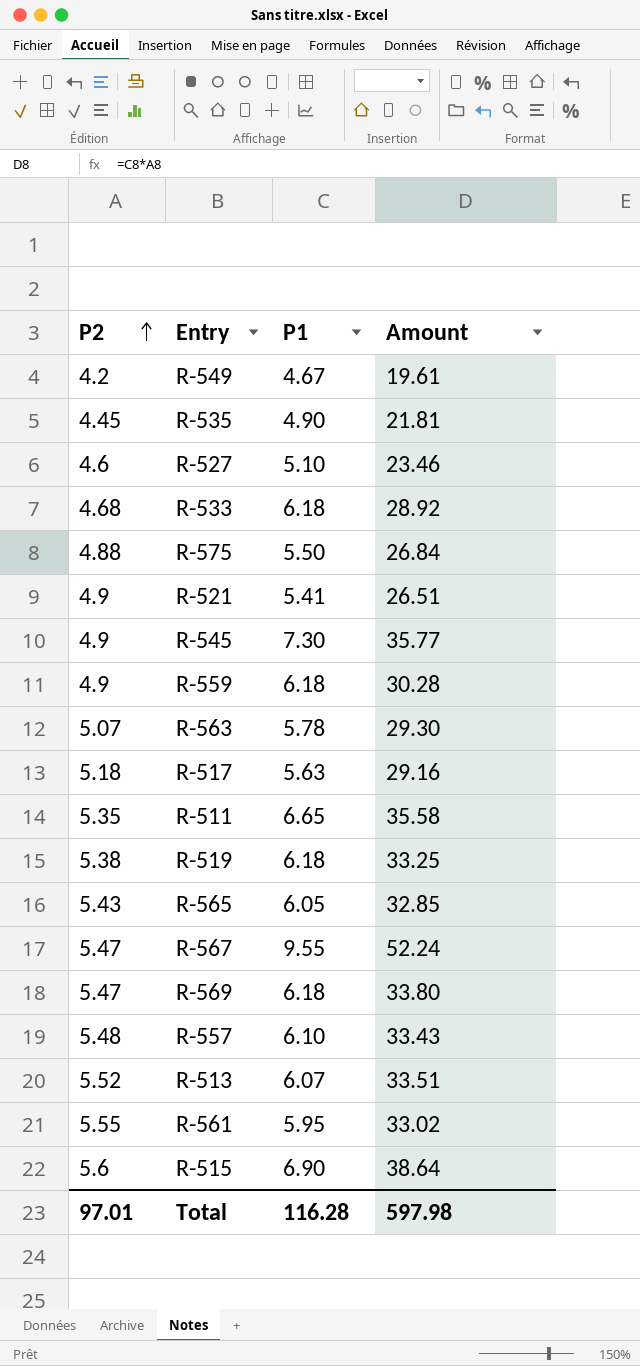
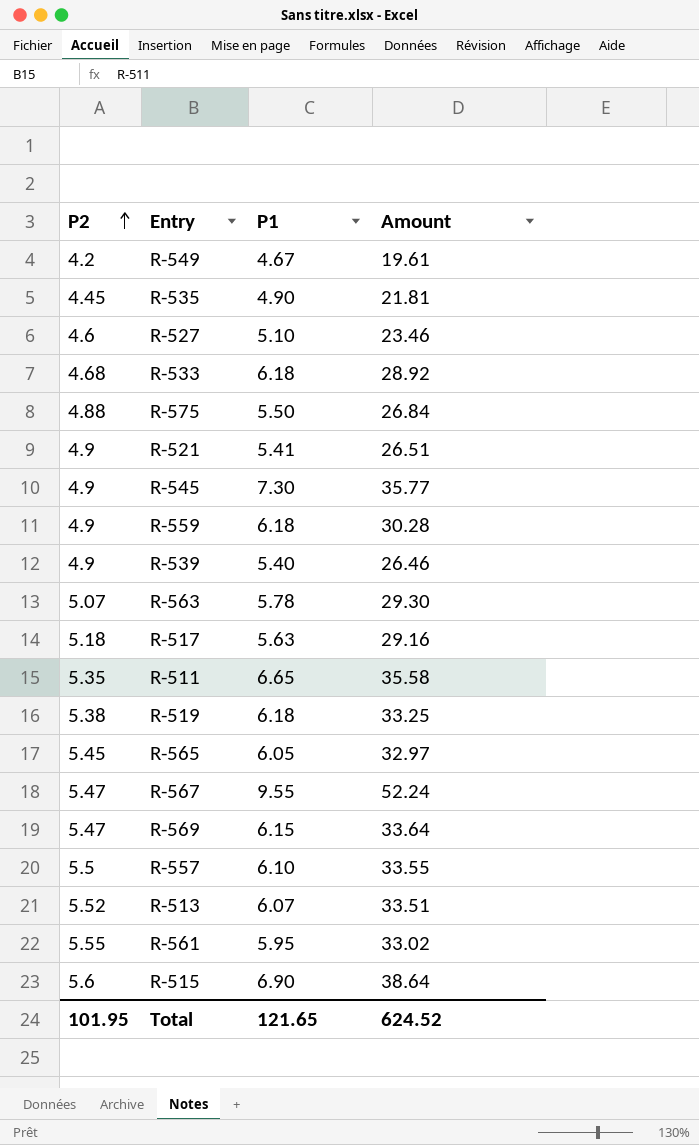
row R-539: none -> 4.9 | 5.40 | 26.46
R-565 | P2: 5.43 -> 5.45
R-565 | Amount: 32.85 -> 32.97
R-569 | P1: 6.18 -> 6.15
R-569 | Amount: 33.80 -> 33.64
R-557 | P2: 5.48 -> 5.5
R-557 | Amount: 33.43 -> 33.55
Total | P2: 97.01 -> 101.95
Total | P1: 116.28 -> 121.65
Total | Amount: 597.98 -> 624.52

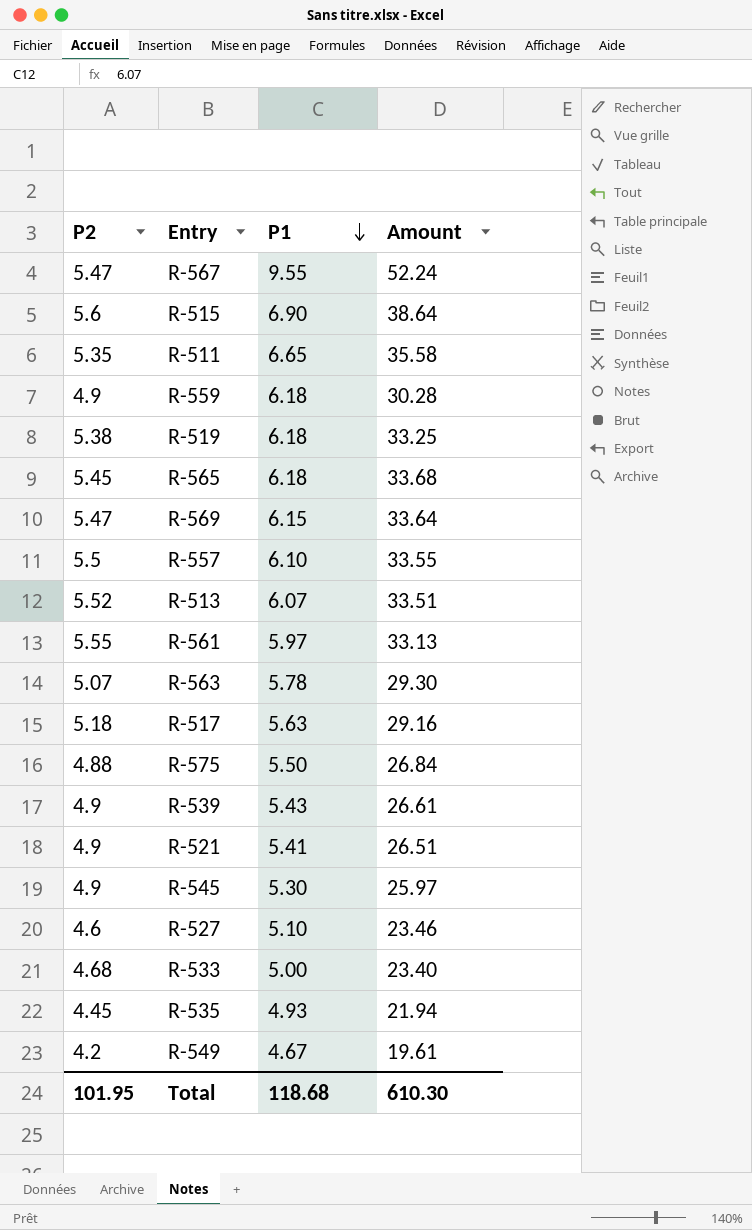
row order: P2 ascending -> P1 descending
R-565 | P1: 6.05 -> 6.18
R-565 | Amount: 32.97 -> 33.68
R-561 | P1: 5.95 -> 5.97
R-561 | Amount: 33.02 -> 33.13
R-539 | P1: 5.40 -> 5.43
R-539 | Amount: 26.46 -> 26.61
R-545 | P1: 7.30 -> 5.30
R-545 | Amount: 35.77 -> 25.97
R-533 | P1: 6.18 -> 5.00
R-533 | Amount: 28.92 -> 23.40
R-535 | P1: 4.90 -> 4.93
R-535 | Amount: 21.81 -> 21.94
Total | P1: 121.65 -> 118.68
Total | Amount: 624.52 -> 610.30

